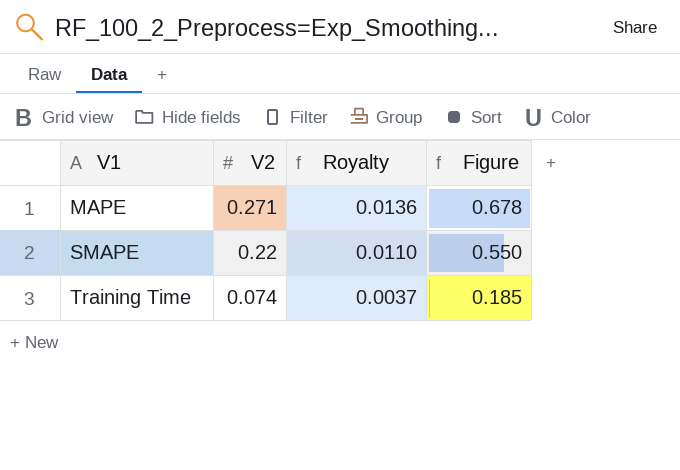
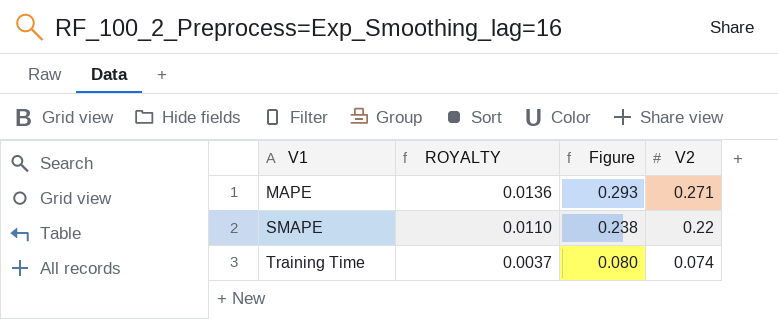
column name: Royalty -> ROYALTY
column Figure | formula: [V2] * 2.5 -> [V2] * 1.08
column V2 | position: 2 -> 4

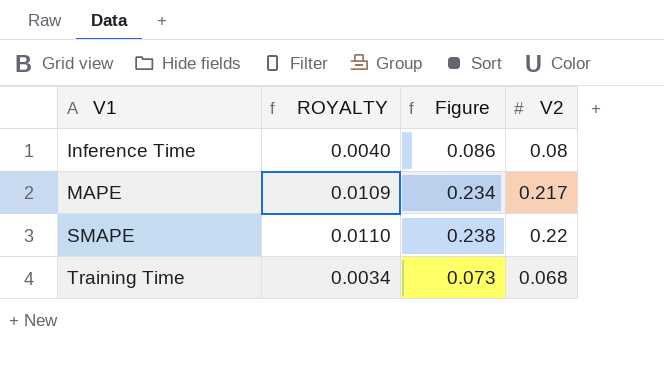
row Inference Time: none -> 0.0040 | 0.086 | 0.08
MAPE | ROYALTY: 0.0136 -> 0.0109
MAPE | Figure: 0.293 -> 0.234
MAPE | V2: 0.271 -> 0.217
Training Time | ROYALTY: 0.0037 -> 0.0034
Training Time | Figure: 0.080 -> 0.073
Training Time | V2: 0.074 -> 0.068

